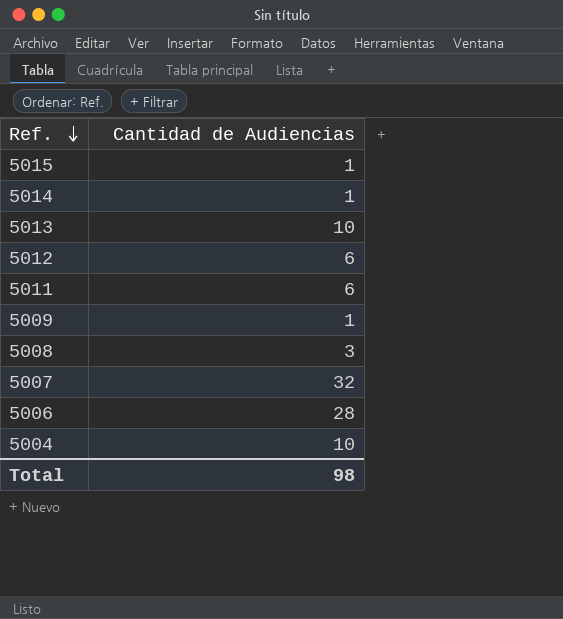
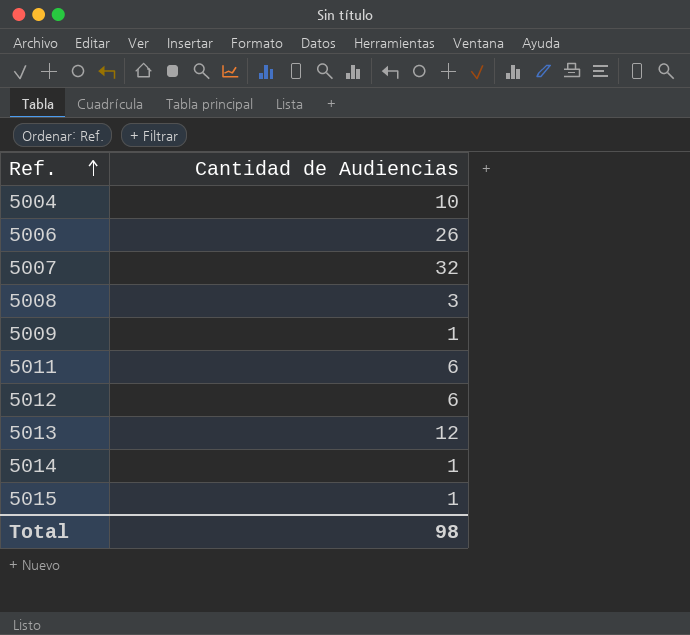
row order: Ref. descending -> Ref. ascending
5006 | Cantidad de Audiencias: 28 -> 26
5013 | Cantidad de Audiencias: 10 -> 12

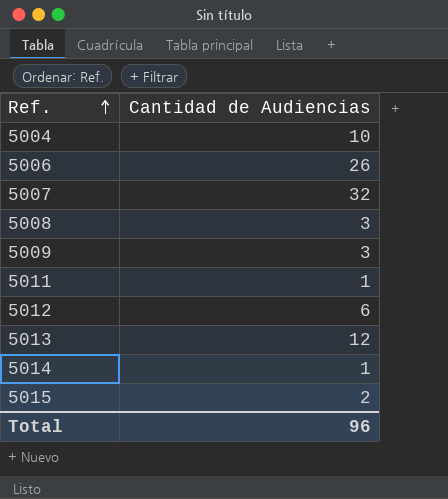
5009 | Cantidad de Audiencias: 1 -> 3
5011 | Cantidad de Audiencias: 6 -> 1
5015 | Cantidad de Audiencias: 1 -> 2
Total | Cantidad de Audiencias: 98 -> 96

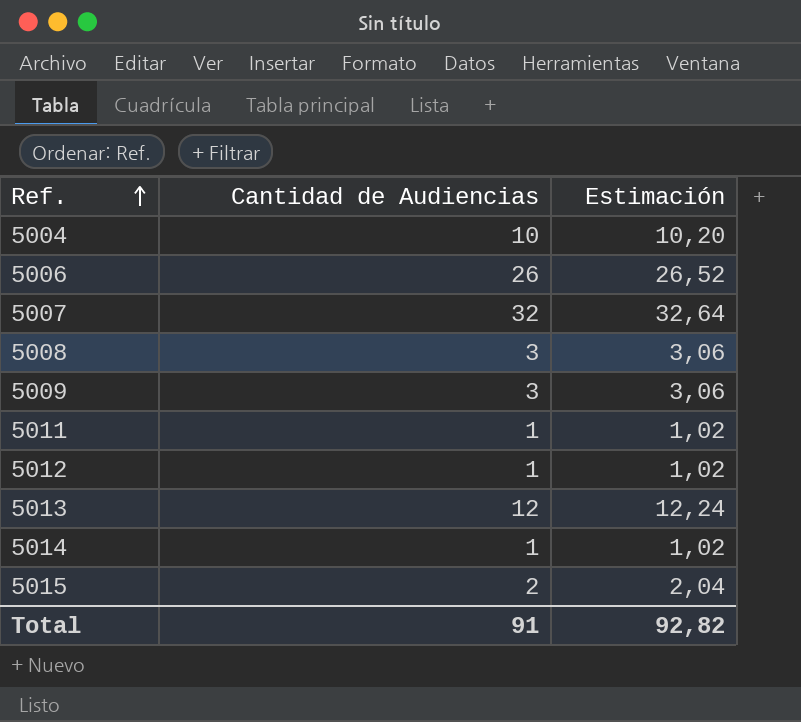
column Estimación | formula: none -> [Cantidad de Audiencias] * 1,02
5012 | Cantidad de Audiencias: 6 -> 1
Total | Cantidad de Audiencias: 96 -> 91

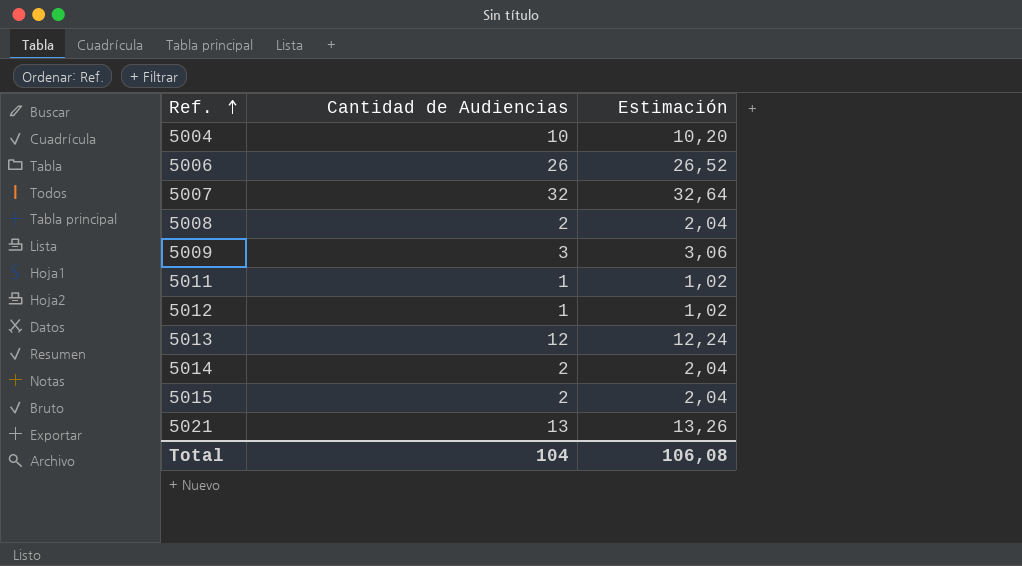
5008 | Cantidad de Audiencias: 3 -> 2
5008 | Estimación: 3,06 -> 2,04
5014 | Cantidad de Audiencias: 1 -> 2
5014 | Estimación: 1,02 -> 2,04
row 5021: none -> 13 | 13,26
Total | Cantidad de Audiencias: 91 -> 104
Total | Estimación: 92,82 -> 106,08

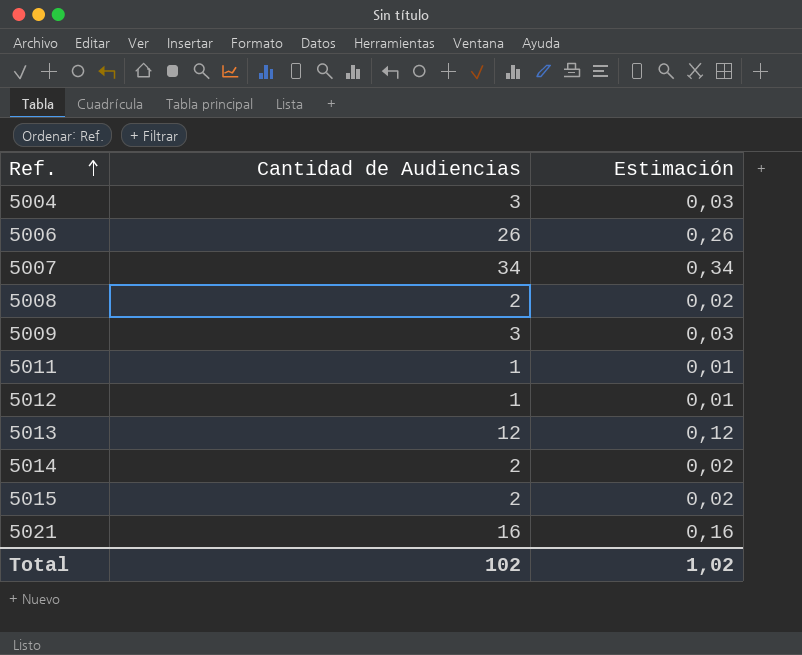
column Estimación | formula: [Cantidad de Audiencias] * 1,02 -> [Cantidad de Audiencias] * 0,01
5004 | Cantidad de Audiencias: 10 -> 3
5007 | Cantidad de Audiencias: 32 -> 34
5021 | Cantidad de Audiencias: 13 -> 16
Total | Cantidad de Audiencias: 104 -> 102
Total | Estimación: 106,08 -> 1,02

